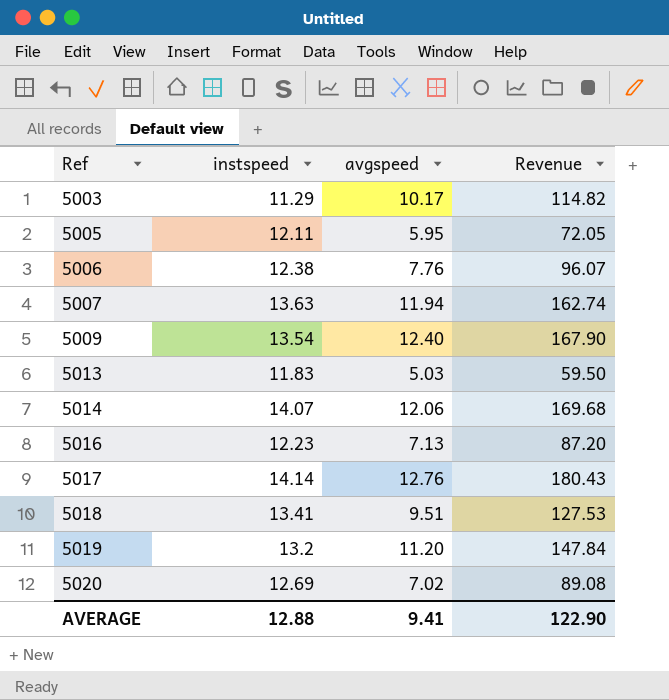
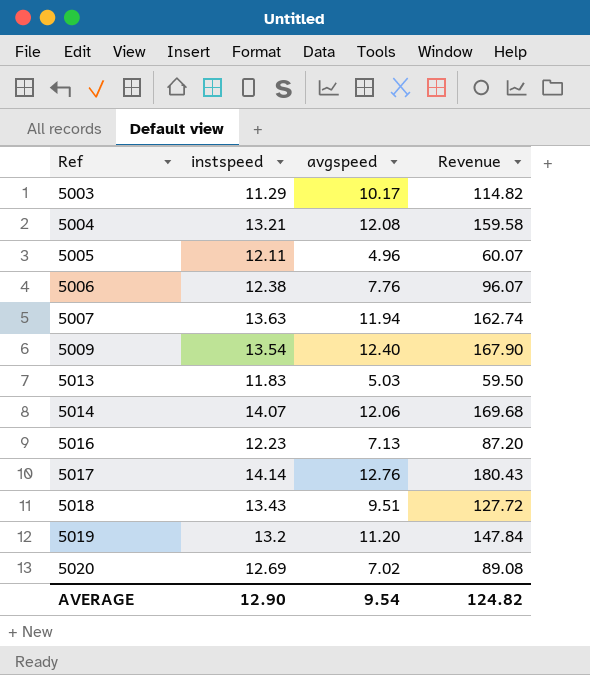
row 5004: none -> 13.21 | 12.08 | 159.58
5005 | avgspeed: 5.95 -> 4.96
5005 | Revenue: 72.05 -> 60.07
5018 | instspeed: 13.41 -> 13.43
5018 | Revenue: 127.53 -> 127.72
AVERAGE | instspeed: 12.88 -> 12.90
AVERAGE | avgspeed: 9.41 -> 9.54
AVERAGE | Revenue: 122.90 -> 124.82

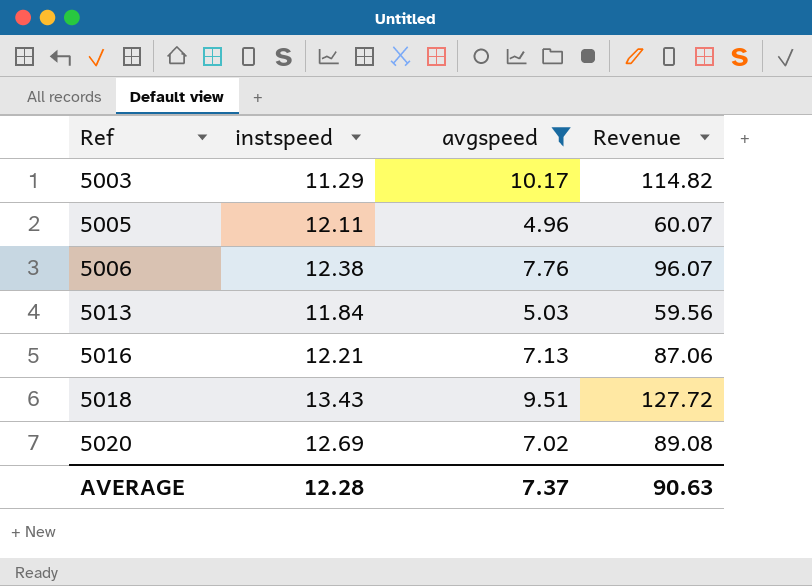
filter: none -> avgspeed <= 10.17
5013 | instspeed: 11.83 -> 11.84
5013 | Revenue: 59.50 -> 59.56
5016 | instspeed: 12.23 -> 12.21
5016 | Revenue: 87.20 -> 87.06
AVERAGE | instspeed: 12.90 -> 12.28
AVERAGE | avgspeed: 9.54 -> 7.37
AVERAGE | Revenue: 124.82 -> 90.63

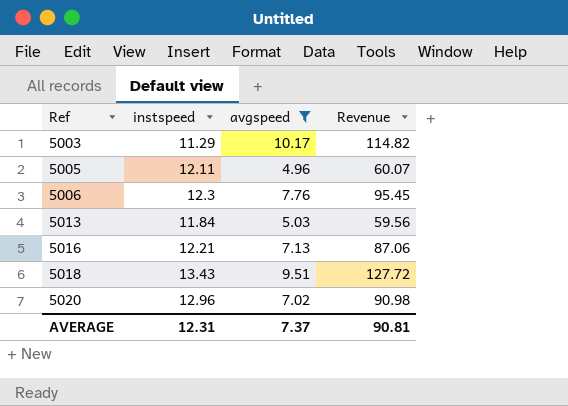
5006 | instspeed: 12.38 -> 12.3
5006 | Revenue: 96.07 -> 95.45
5020 | instspeed: 12.69 -> 12.96
5020 | Revenue: 89.08 -> 90.98
AVERAGE | instspeed: 12.28 -> 12.31
AVERAGE | Revenue: 90.63 -> 90.81

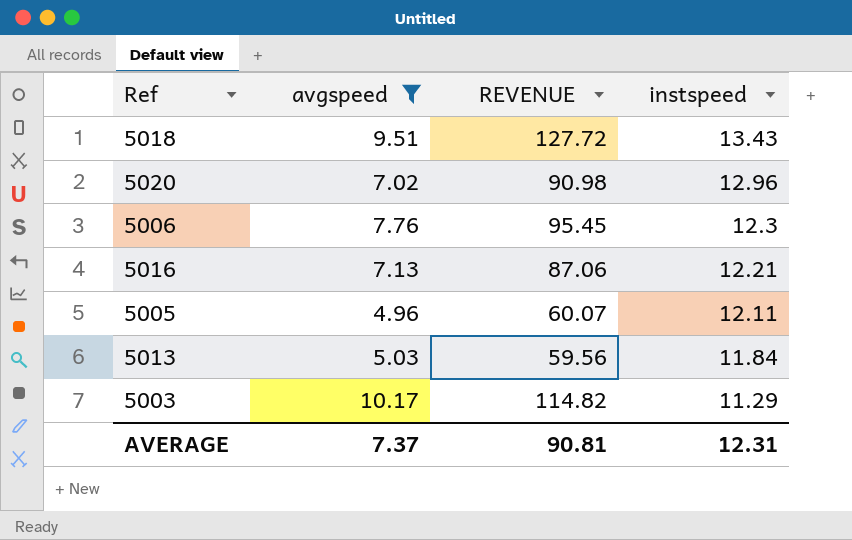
row order: Ref ascending -> instspeed descending
column name: Revenue -> REVENUE
column instspeed | position: 2 -> 4

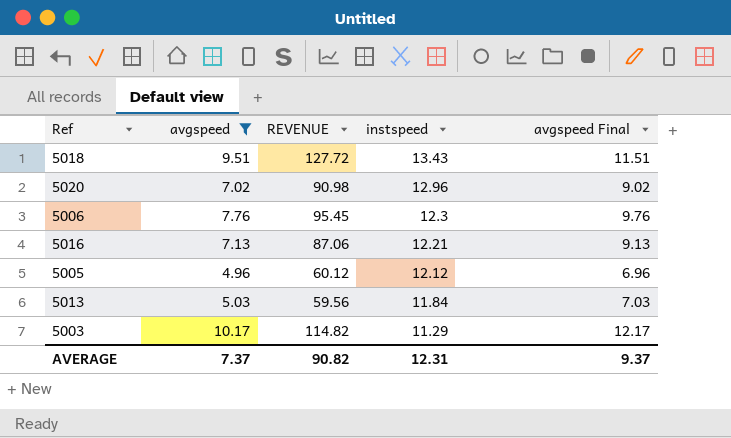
column avgspeed Final | formula: none -> [avgspeed] + 2
5005 | REVENUE: 60.07 -> 60.12
5005 | instspeed: 12.11 -> 12.12
AVERAGE | REVENUE: 90.81 -> 90.82

